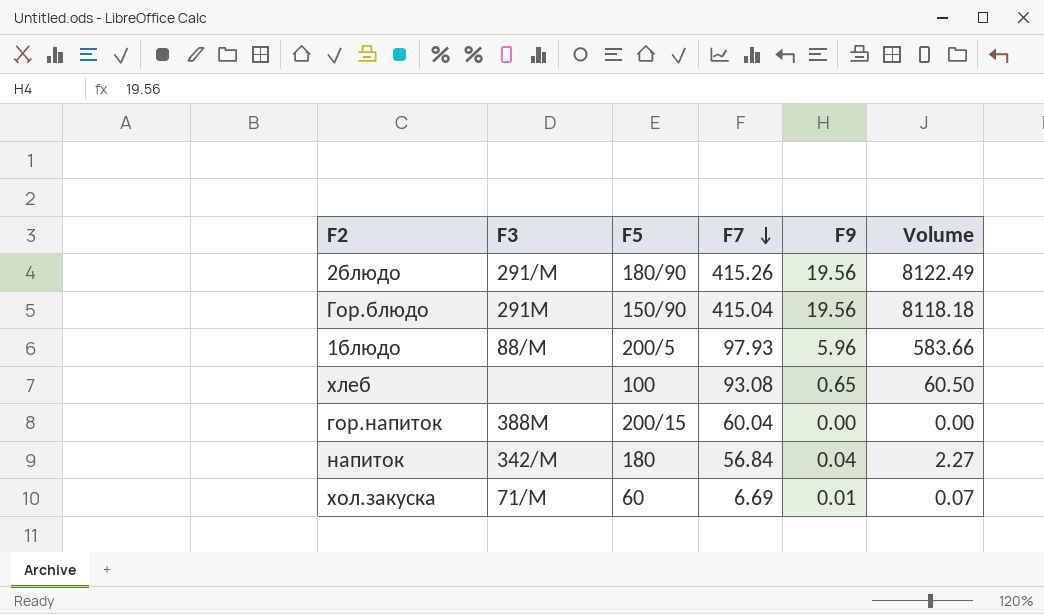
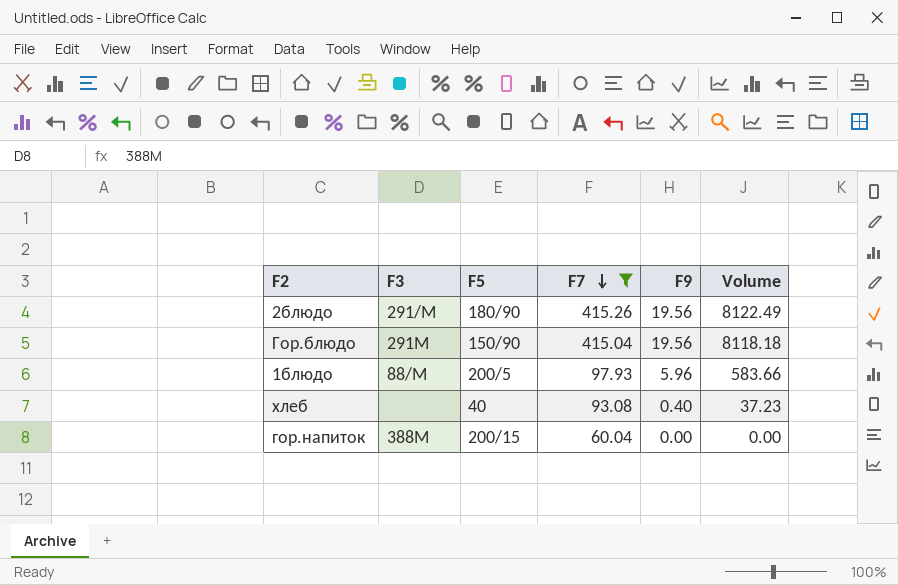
filter: none -> F7 >= 60.04
хлеб | F5: 100 -> 40
хлеб | F9: 0.65 -> 0.40
хлеб | Volume: 60.50 -> 37.23

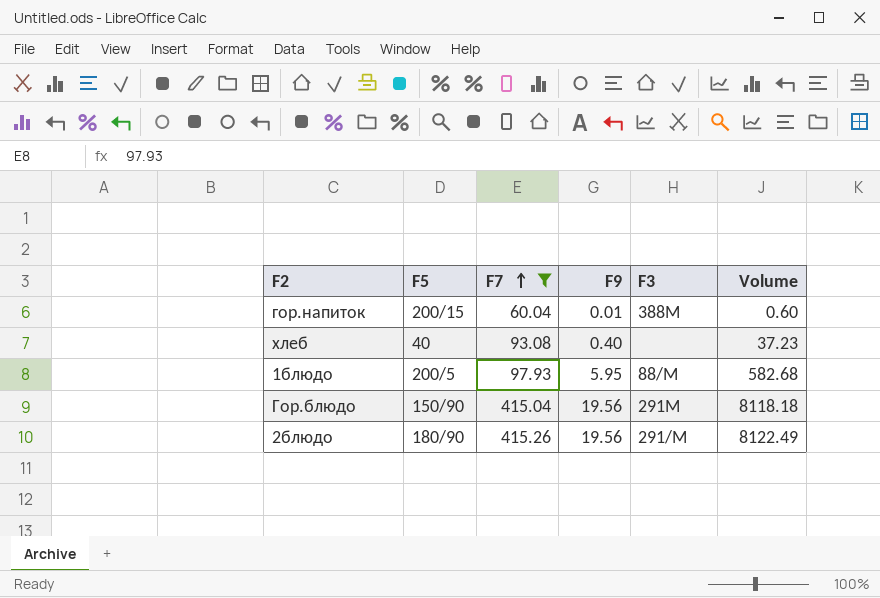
row order: F7 descending -> F7 ascending
column F3 | position: 2 -> 5
гор.напиток | F9: 0.00 -> 0.01
гор.напиток | Volume: 0.00 -> 0.60
1блюдо | F9: 5.96 -> 5.95
1блюдо | Volume: 583.66 -> 582.68

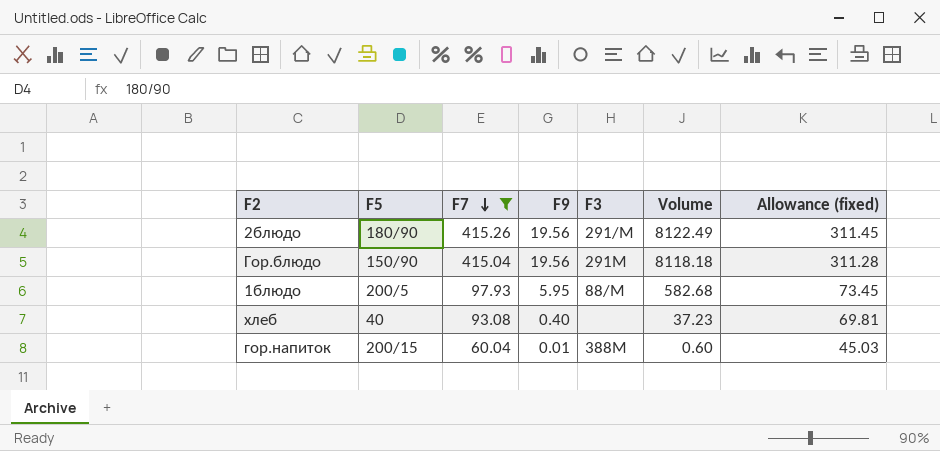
row order: F7 ascending -> F7 descending
column Allowance (fixed) | formula: none -> [F7] * 0.75

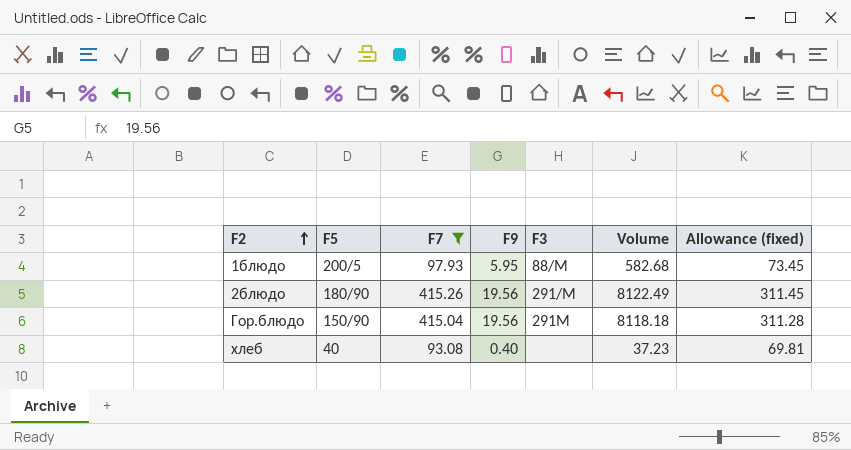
row order: F7 descending -> F2 ascending
row гор.напиток: 200/15 | 60.04 | 0.01 | 388М | 0.60 | 45.03 -> none

